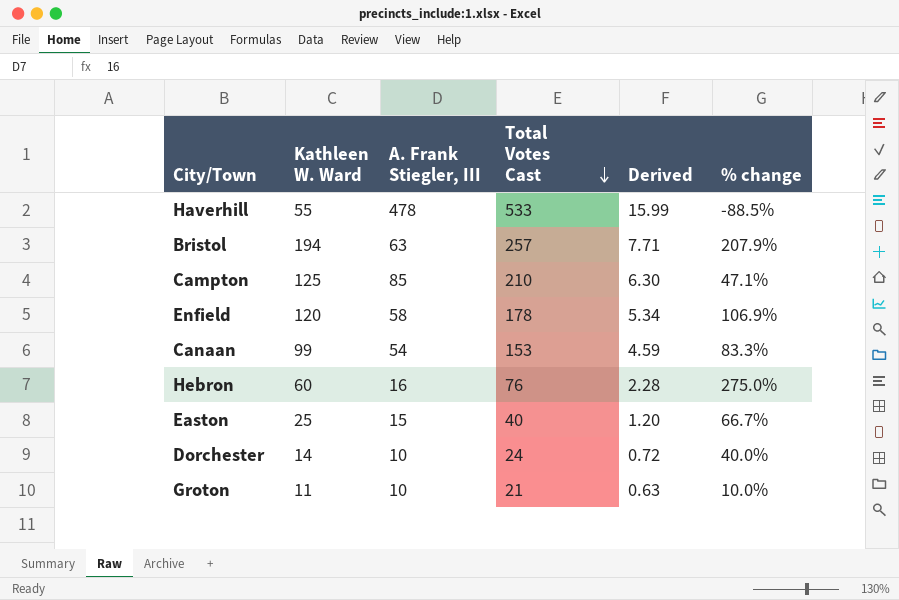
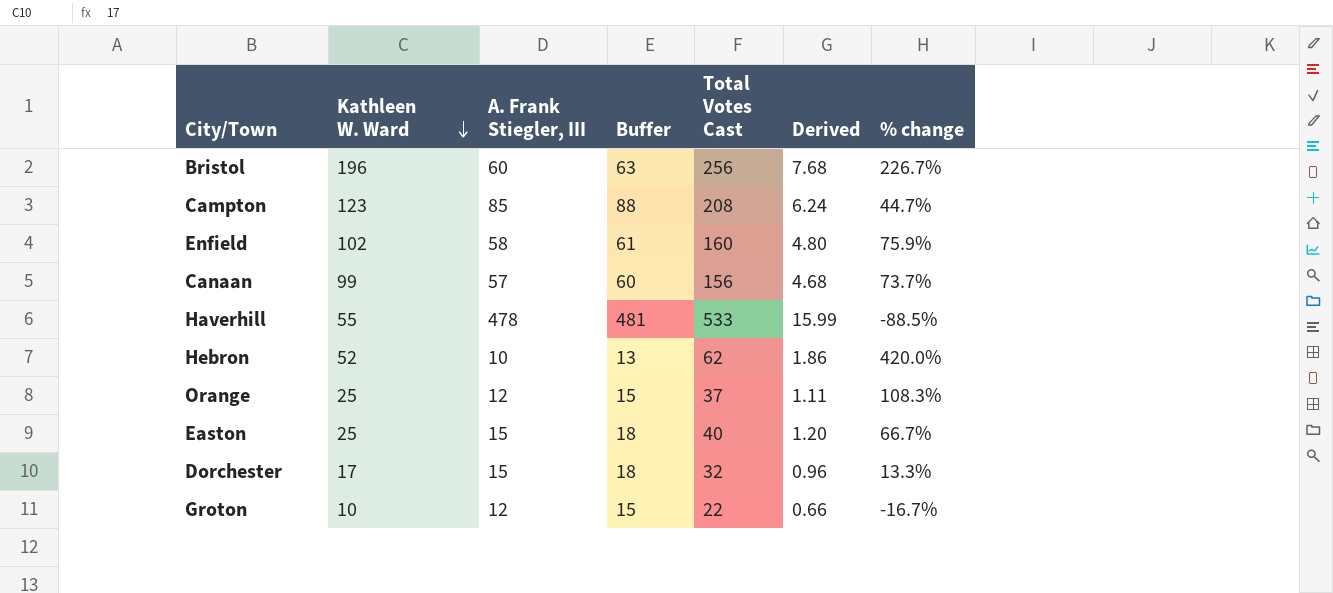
row order: Total Votes Cast descending -> Kathleen W. Ward descending
column Buffer | formula: none -> [A. Frank Stiegler, III] + 3
Bristol | Kathleen W. Ward: 194 -> 196
Bristol | A. Frank Stiegler, III: 63 -> 60
Bristol | Total Votes Cast: 257 -> 256
Bristol | Derived: 7.71 -> 7.68
Bristol | % change: 207.9% -> 226.7%
Campton | Kathleen W. Ward: 125 -> 123
Campton | Total Votes Cast: 210 -> 208
Campton | Derived: 6.30 -> 6.24
Campton | % change: 47.1% -> 44.7%
Enfield | Kathleen W. Ward: 120 -> 102
Enfield | Total Votes Cast: 178 -> 160
Enfield | Derived: 5.34 -> 4.80
Enfield | % change: 106.9% -> 75.9%
Canaan | A. Frank Stiegler, III: 54 -> 57
Canaan | Total Votes Cast: 153 -> 156
Canaan | Derived: 4.59 -> 4.68
Canaan | % change: 83.3% -> 73.7%
Hebron | Kathleen W. Ward: 60 -> 52
Hebron | A. Frank Stiegler, III: 16 -> 10
Hebron | Total Votes Cast: 76 -> 62
Hebron | Derived: 2.28 -> 1.86
Hebron | % change: 275.0% -> 420.0%
row Orange: none -> 25 | 12 | 15 | 37 | 1.11 | 108.3%
Dorchester | Kathleen W. Ward: 14 -> 17
Dorchester | A. Frank Stiegler, III: 10 -> 15
Dorchester | Total Votes Cast: 24 -> 32
Dorchester | Derived: 0.72 -> 0.96
Dorchester | % change: 40.0% -> 13.3%
Groton | Kathleen W. Ward: 11 -> 10
Groton | A. Frank Stiegler, III: 10 -> 12
Groton | Total Votes Cast: 21 -> 22
Groton | Derived: 0.63 -> 0.66
Groton | % change: 10.0% -> -16.7%

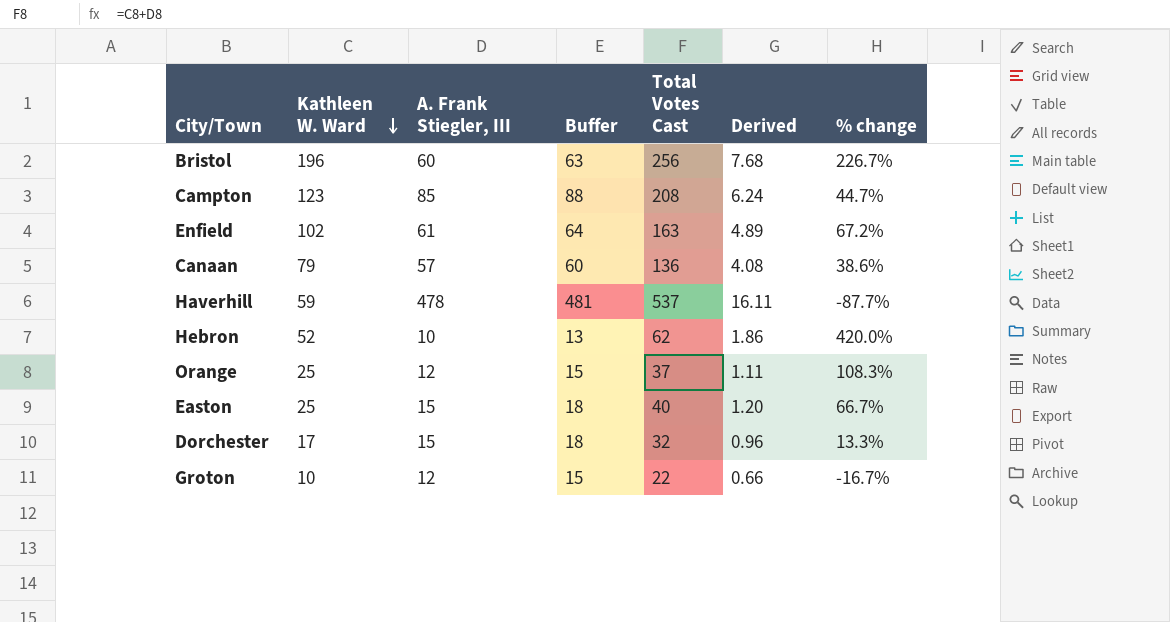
Enfield | A. Frank Stiegler, III: 58 -> 61
Enfield | Buffer: 61 -> 64
Enfield | Total Votes Cast: 160 -> 163
Enfield | Derived: 4.80 -> 4.89
Enfield | % change: 75.9% -> 67.2%
Canaan | Kathleen W. Ward: 99 -> 79
Canaan | Total Votes Cast: 156 -> 136
Canaan | Derived: 4.68 -> 4.08
Canaan | % change: 73.7% -> 38.6%
Haverhill | Kathleen W. Ward: 55 -> 59
Haverhill | Total Votes Cast: 533 -> 537
Haverhill | Derived: 15.99 -> 16.11
Haverhill | % change: -88.5% -> -87.7%

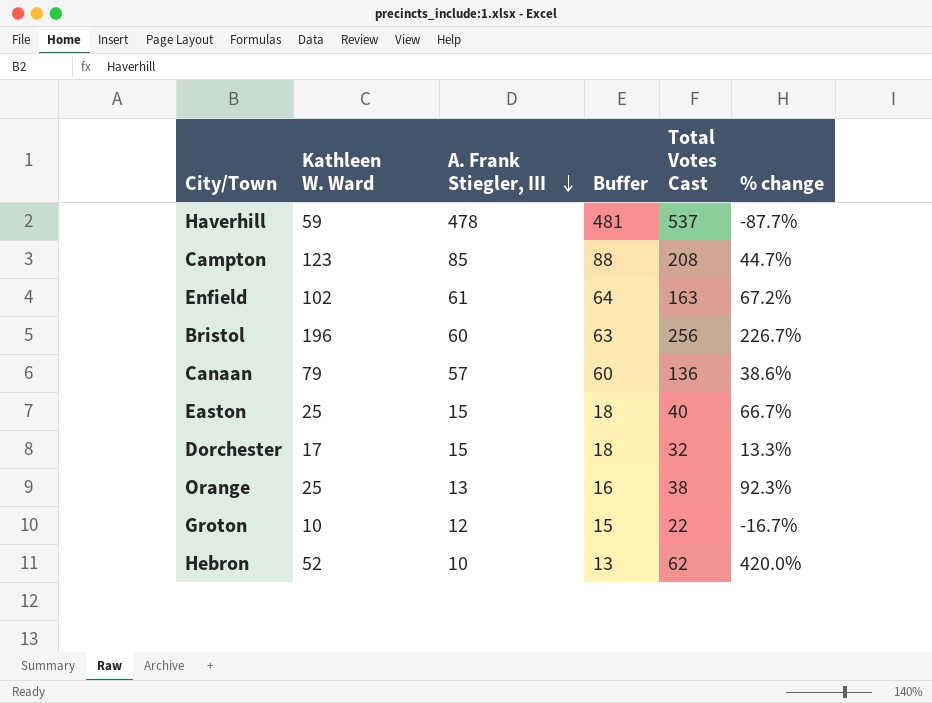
row order: Kathleen W. Ward descending -> A. Frank Stiegler, III descending
column Derived | formula: [Total Votes Cast] * 0.03 -> none
Orange | A. Frank Stiegler, III: 12 -> 13
Orange | Buffer: 15 -> 16
Orange | Total Votes Cast: 37 -> 38
Orange | % change: 108.3% -> 92.3%

